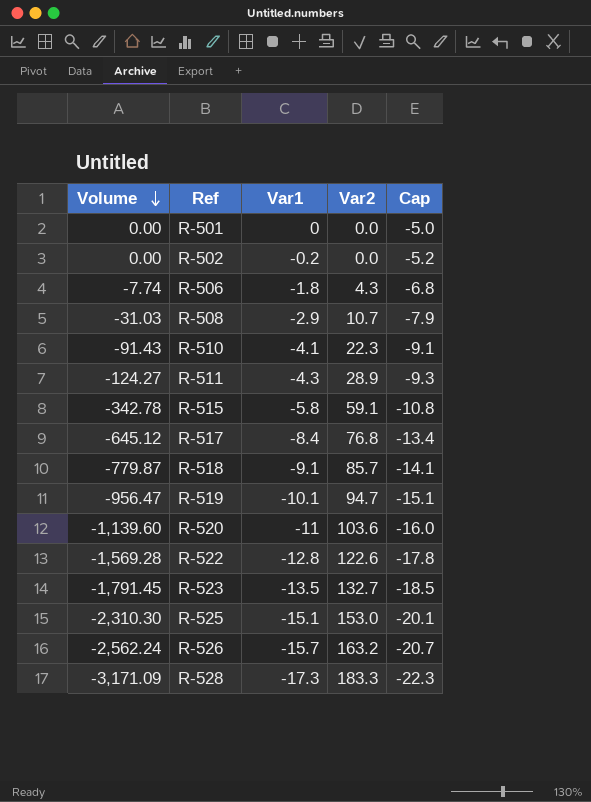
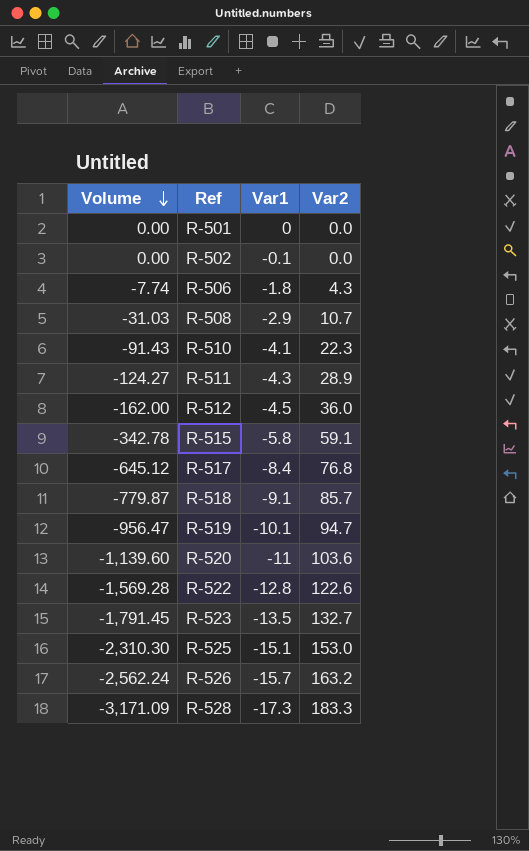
column Cap | formula: [Var1] - 5 -> none
R-502 | Var1: -0.2 -> -0.1
row R-512: none -> -162.00 | -4.5 | 36.0

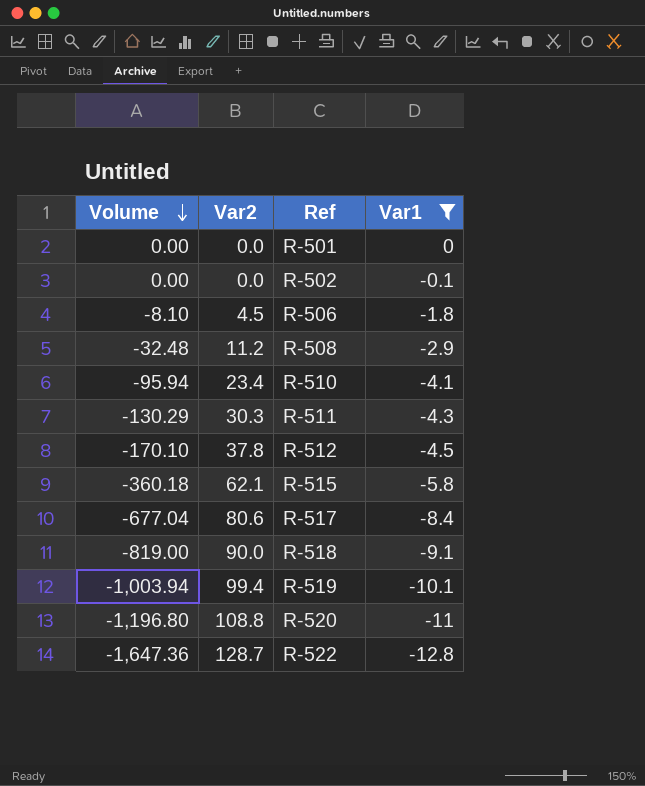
filter: none -> Var1 >= -12.8
column Var2 | position: 4 -> 2
R-506 | Volume: -7.74 -> -8.10
R-506 | Var2: 4.3 -> 4.5
R-508 | Volume: -31.03 -> -32.48
R-508 | Var2: 10.7 -> 11.2
R-510 | Volume: -91.43 -> -95.94
R-510 | Var2: 22.3 -> 23.4
R-511 | Volume: -124.27 -> -130.29
R-511 | Var2: 28.9 -> 30.3
R-512 | Volume: -162.00 -> -170.10
R-512 | Var2: 36.0 -> 37.8
R-515 | Volume: -342.78 -> -360.18
R-515 | Var2: 59.1 -> 62.1
R-517 | Volume: -645.12 -> -677.04
R-517 | Var2: 76.8 -> 80.6
R-518 | Volume: -779.87 -> -819.00
R-518 | Var2: 85.7 -> 90.0
R-519 | Volume: -956.47 -> -1,003.94
R-519 | Var2: 94.7 -> 99.4
R-520 | Volume: -1,139.60 -> -1,196.80
R-520 | Var2: 103.6 -> 108.8
R-522 | Volume: -1,569.28 -> -1,647.36
R-522 | Var2: 122.6 -> 128.7

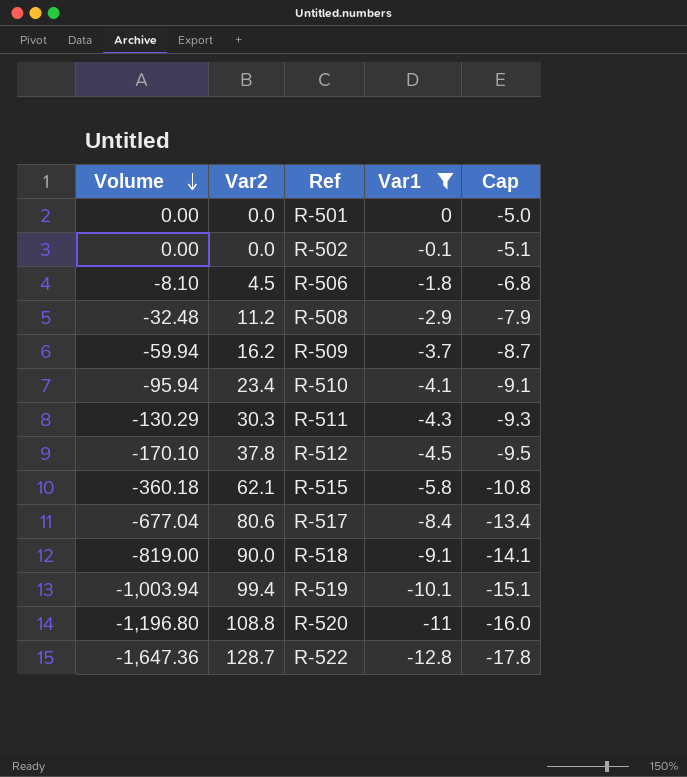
column Cap | formula: none -> [Var1] - 5
row R-509: none -> -59.94 | 16.2 | -3.7 | -8.7

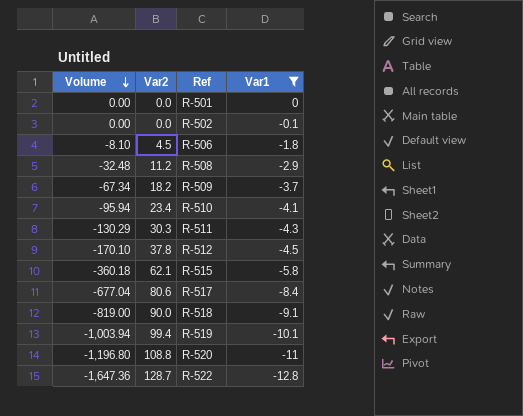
column Cap | formula: [Var1] - 5 -> none
R-509 | Volume: -59.94 -> -67.34
R-509 | Var2: 16.2 -> 18.2

